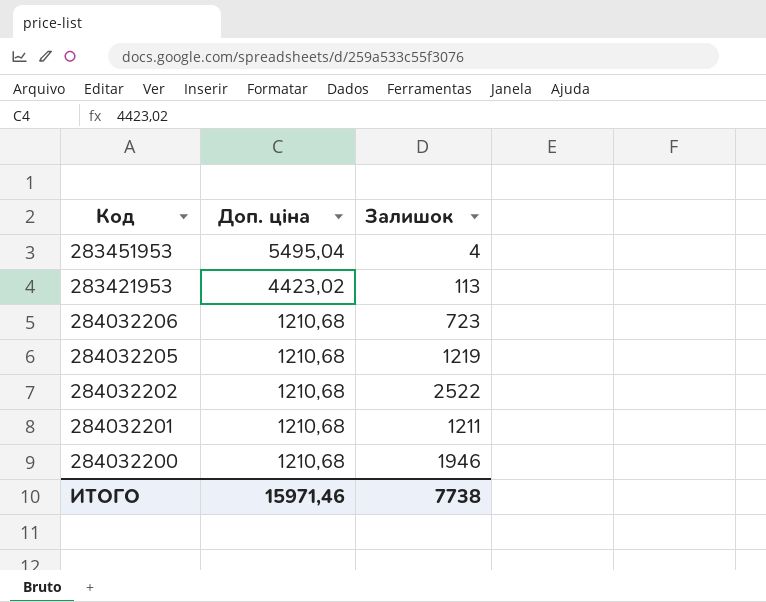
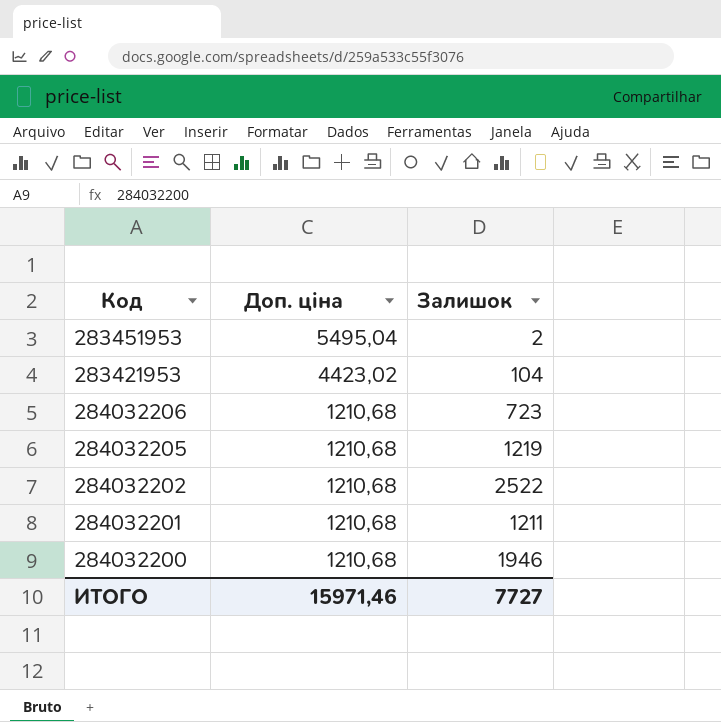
283451953 | Залишок: 4 -> 2
283421953 | Залишок: 113 -> 104
ИТОГО | Залишок: 7738 -> 7727

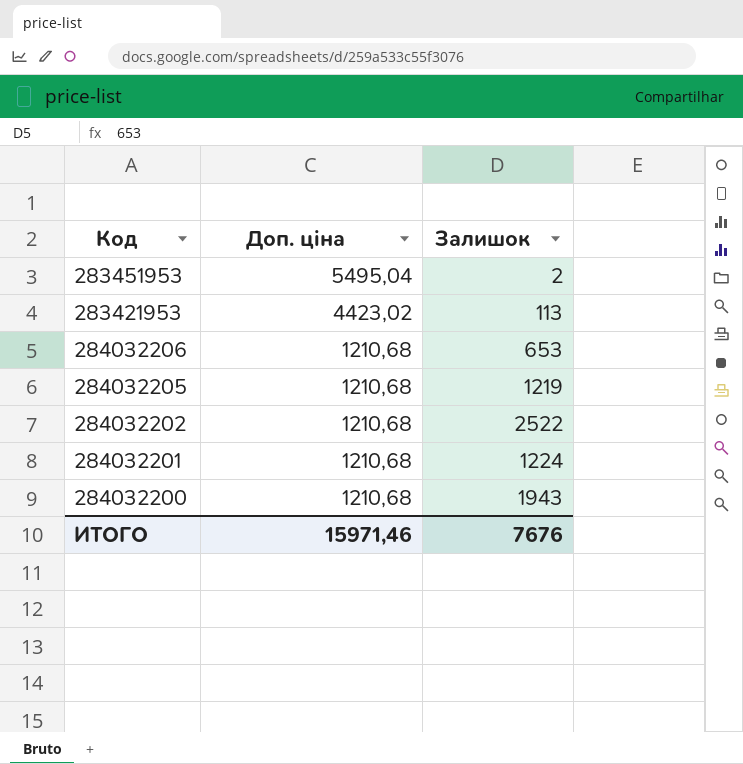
283421953 | Залишок: 104 -> 113
284032206 | Залишок: 723 -> 653
284032201 | Залишок: 1211 -> 1224
284032200 | Залишок: 1946 -> 1943
ИТОГО | Залишок: 7727 -> 7676

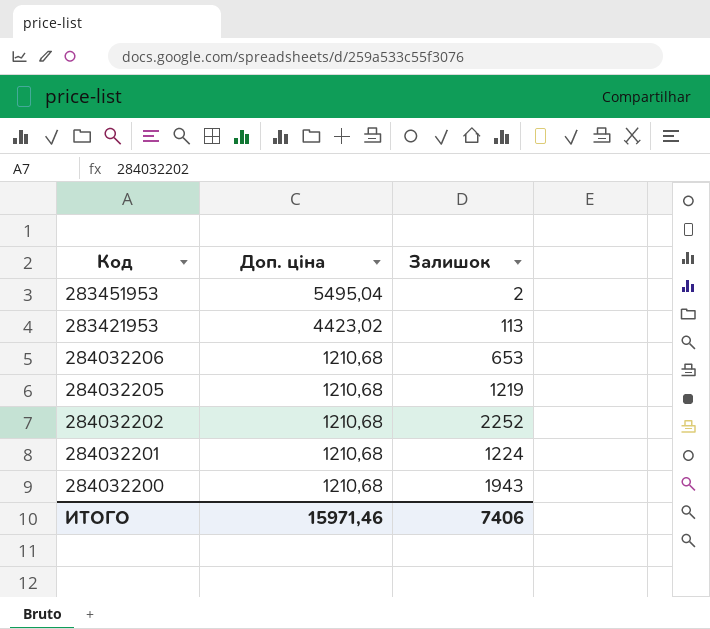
284032202 | Залишок: 2522 -> 2252
ИТОГО | Залишок: 7676 -> 7406

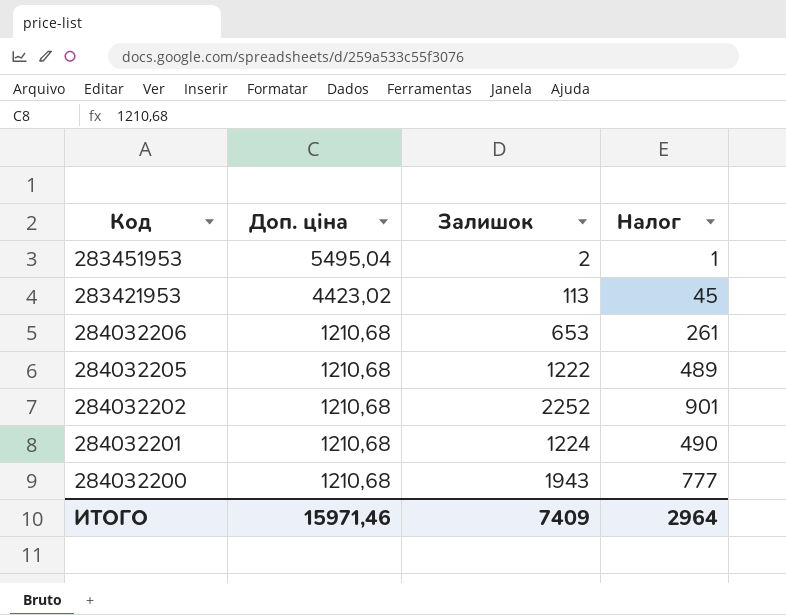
column Налог | formula: none -> [Залишок] * 0,4
284032205 | Залишок: 1219 -> 1222
ИТОГО | Залишок: 7406 -> 7409

